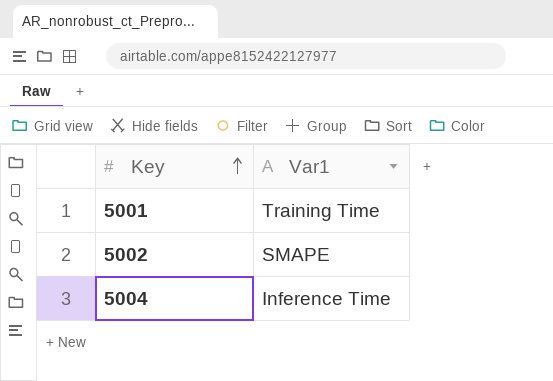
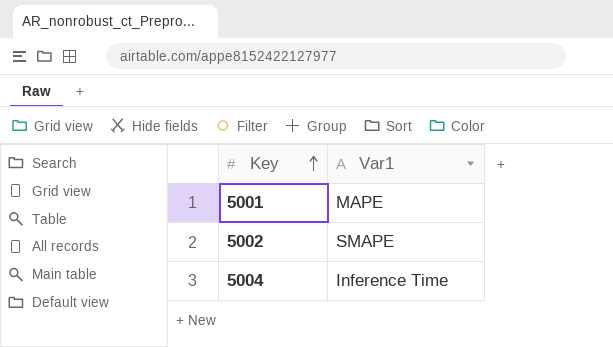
5001 | Var1: Training Time -> MAPE

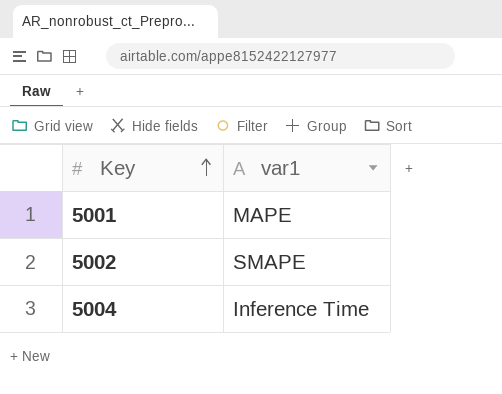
column name: Var1 -> var1

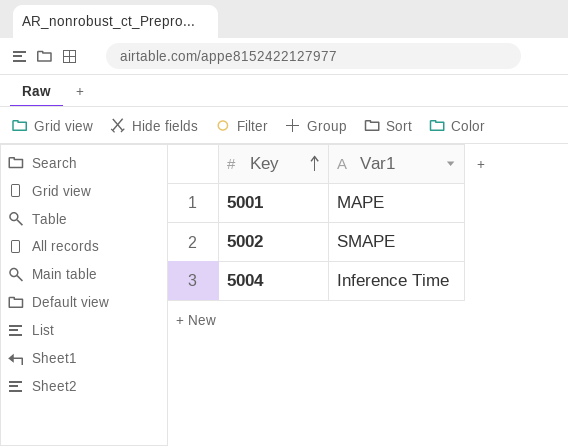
column name: var1 -> Var1

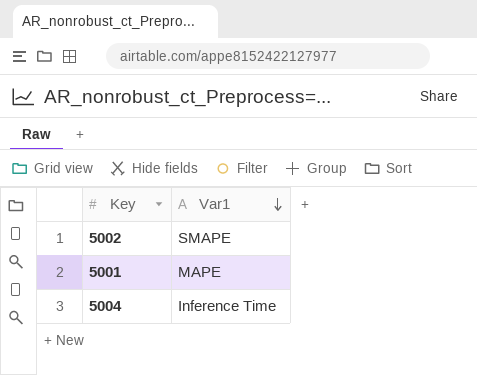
row order: Key ascending -> Var1 descending

